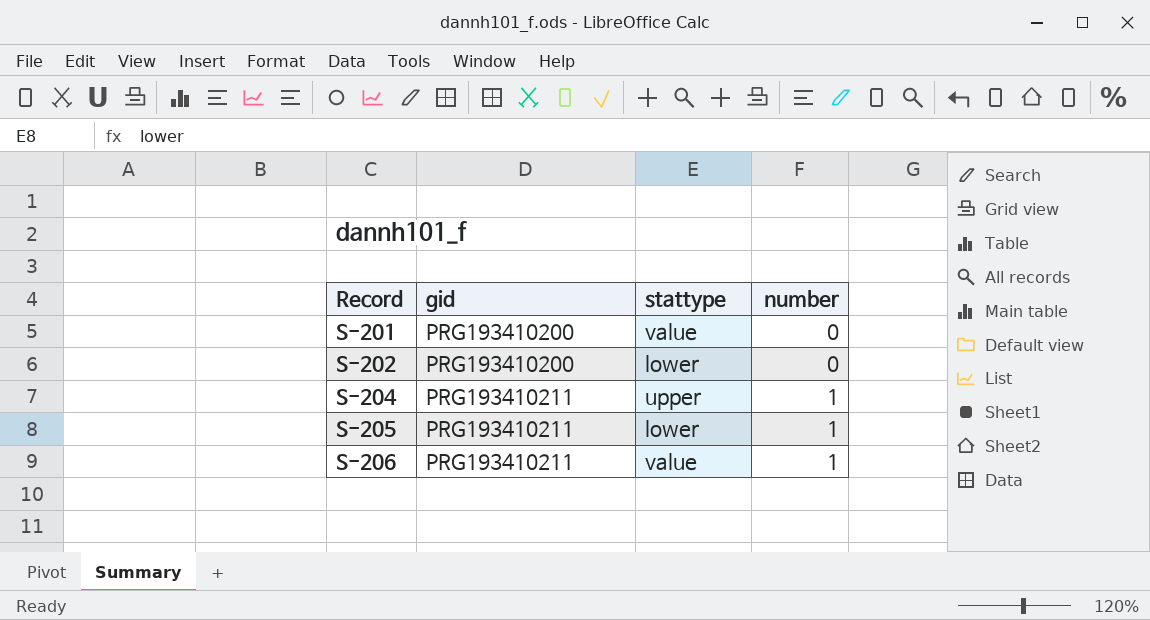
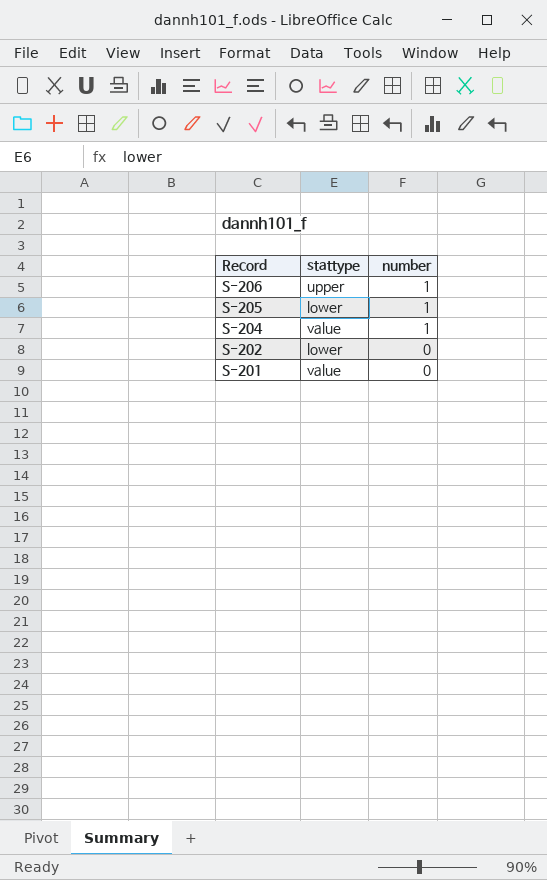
row order: Record ascending -> Record descending
column gid | position: 2 -> none
S-206 | stattype: value -> upper
S-204 | stattype: upper -> value

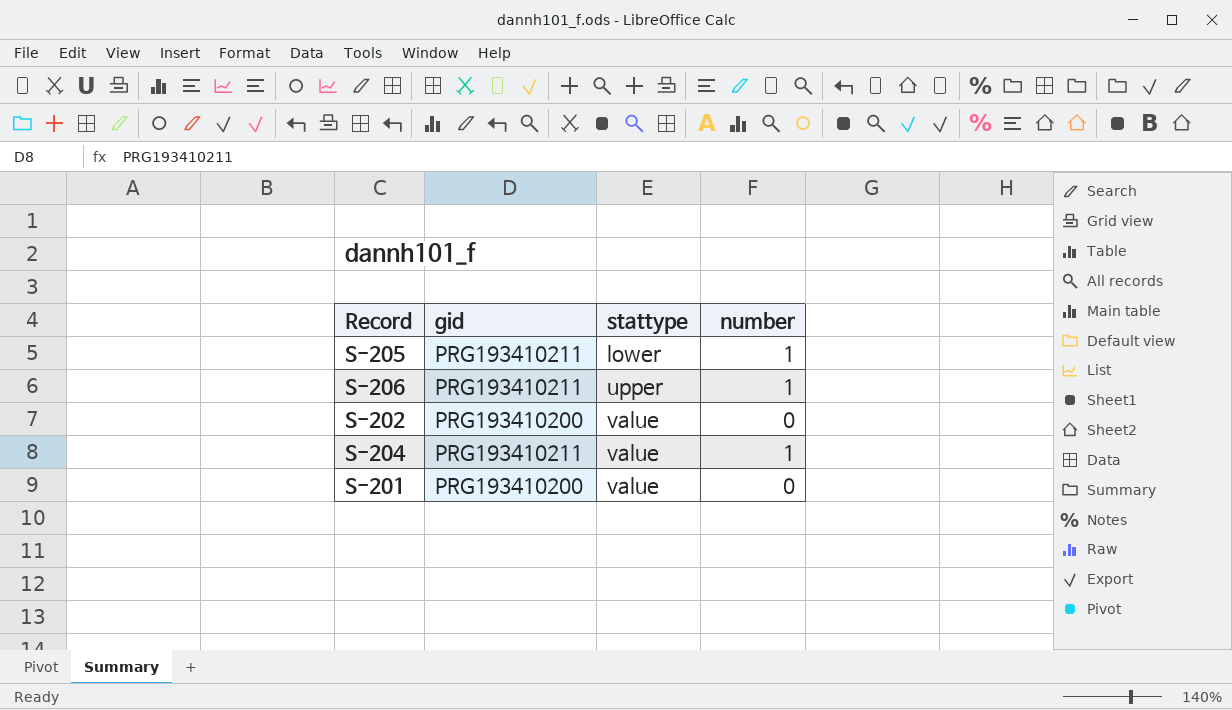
row order: Record descending -> stattype ascending
column gid | position: none -> 2
S-202 | stattype: lower -> value

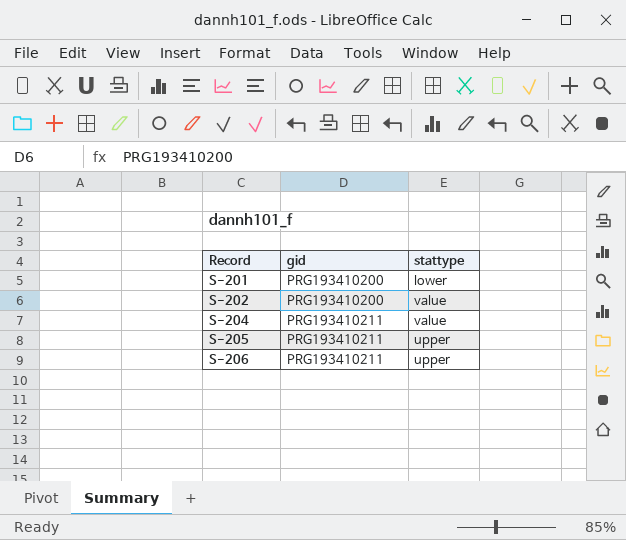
row order: stattype ascending -> Record ascending
column number | position: 4 -> none
S-201 | stattype: value -> lower
S-205 | stattype: lower -> upper

